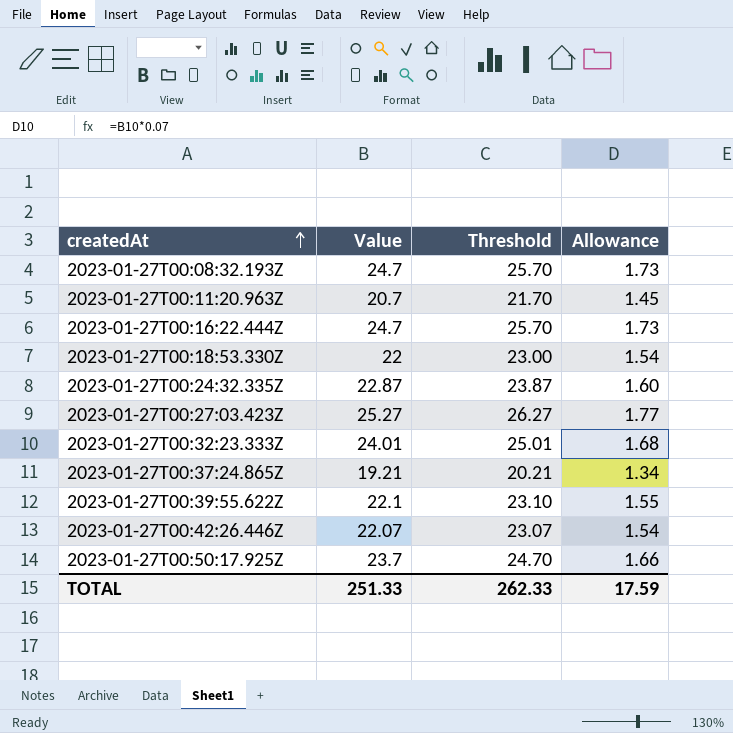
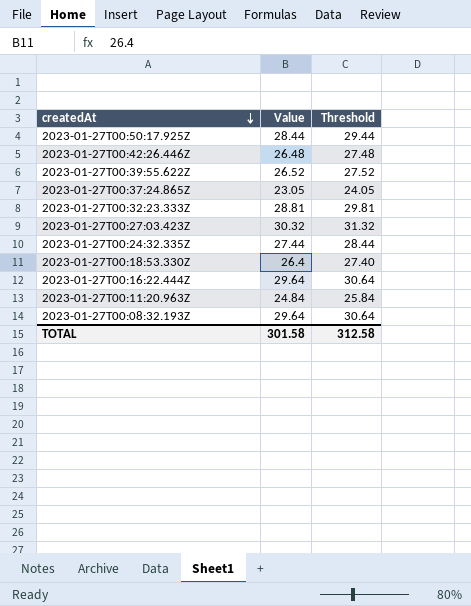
row order: createdAt ascending -> createdAt descending
column Allowance | formula: [Value] * 0.07 -> none
2023-01-27T00:50:17.925Z | Value: 23.7 -> 28.44
2023-01-27T00:50:17.925Z | Threshold: 24.70 -> 29.44
2023-01-27T00:42:26.446Z | Value: 22.07 -> 26.48
2023-01-27T00:42:26.446Z | Threshold: 23.07 -> 27.48
2023-01-27T00:39:55.622Z | Value: 22.1 -> 26.52
2023-01-27T00:39:55.622Z | Threshold: 23.10 -> 27.52
2023-01-27T00:37:24.865Z | Value: 19.21 -> 23.05
2023-01-27T00:37:24.865Z | Threshold: 20.21 -> 24.05
2023-01-27T00:32:23.333Z | Value: 24.01 -> 28.81
2023-01-27T00:32:23.333Z | Threshold: 25.01 -> 29.81
2023-01-27T00:27:03.423Z | Value: 25.27 -> 30.32
2023-01-27T00:27:03.423Z | Threshold: 26.27 -> 31.32
2023-01-27T00:24:32.335Z | Value: 22.87 -> 27.44
2023-01-27T00:24:32.335Z | Threshold: 23.87 -> 28.44
2023-01-27T00:18:53.330Z | Value: 22 -> 26.4
2023-01-27T00:18:53.330Z | Threshold: 23.00 -> 27.40
2023-01-27T00:16:22.444Z | Value: 24.7 -> 29.64
2023-01-27T00:16:22.444Z | Threshold: 25.70 -> 30.64
2023-01-27T00:11:20.963Z | Value: 20.7 -> 24.84
2023-01-27T00:11:20.963Z | Threshold: 21.70 -> 25.84
2023-01-27T00:08:32.193Z | Value: 24.7 -> 29.64
2023-01-27T00:08:32.193Z | Threshold: 25.70 -> 30.64
TOTAL | Value: 251.33 -> 301.58
TOTAL | Threshold: 262.33 -> 312.58

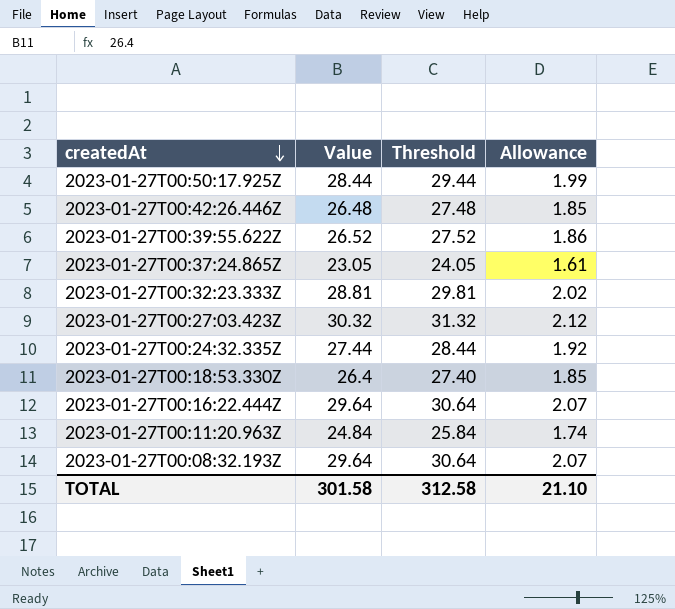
column Allowance | formula: none -> [Value] * 0.07

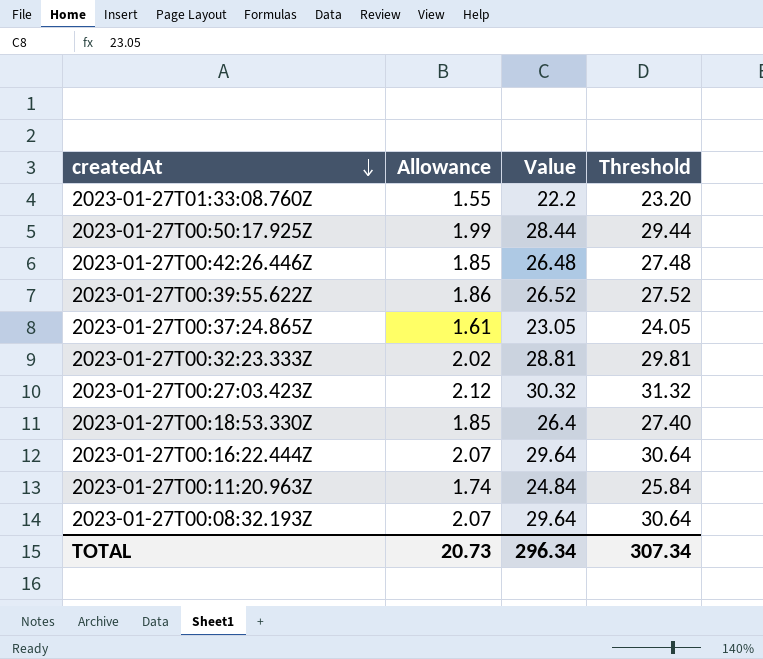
column Allowance | position: 4 -> 2
row 2023-01-27T00:24:32.335Z: 27.44 | 28.44 | 1.92 -> none
row 2023-01-27T01:33:08.760Z: none -> 1.55 | 22.2 | 23.20
TOTAL | Allowance: 21.10 -> 20.73
TOTAL | Value: 301.58 -> 296.34
TOTAL | Threshold: 312.58 -> 307.34

